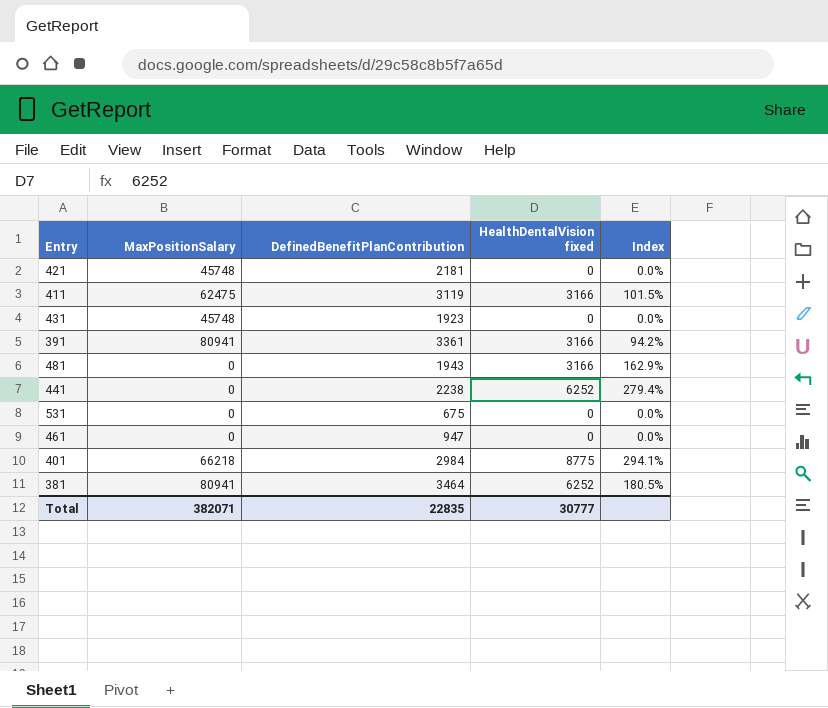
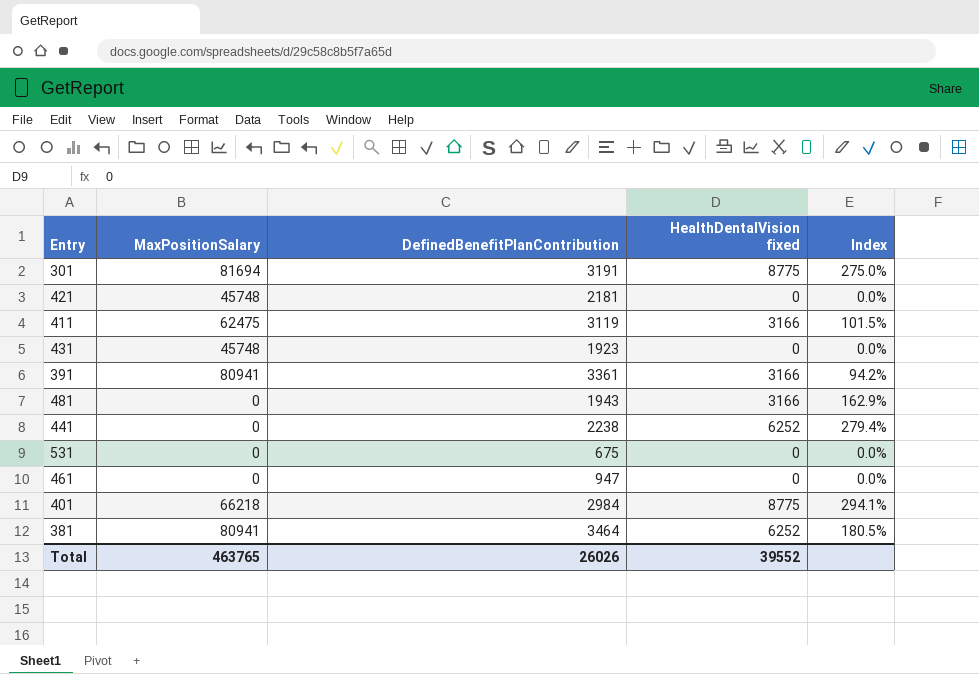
row 301: none -> 81694 | 3191 | 8775 | 275.0%
Total | MaxPositionSalary: 382071 -> 463765
Total | DefinedBenefitPlanContribution: 22835 -> 26026
Total | HealthDentalVision fixed: 30777 -> 39552

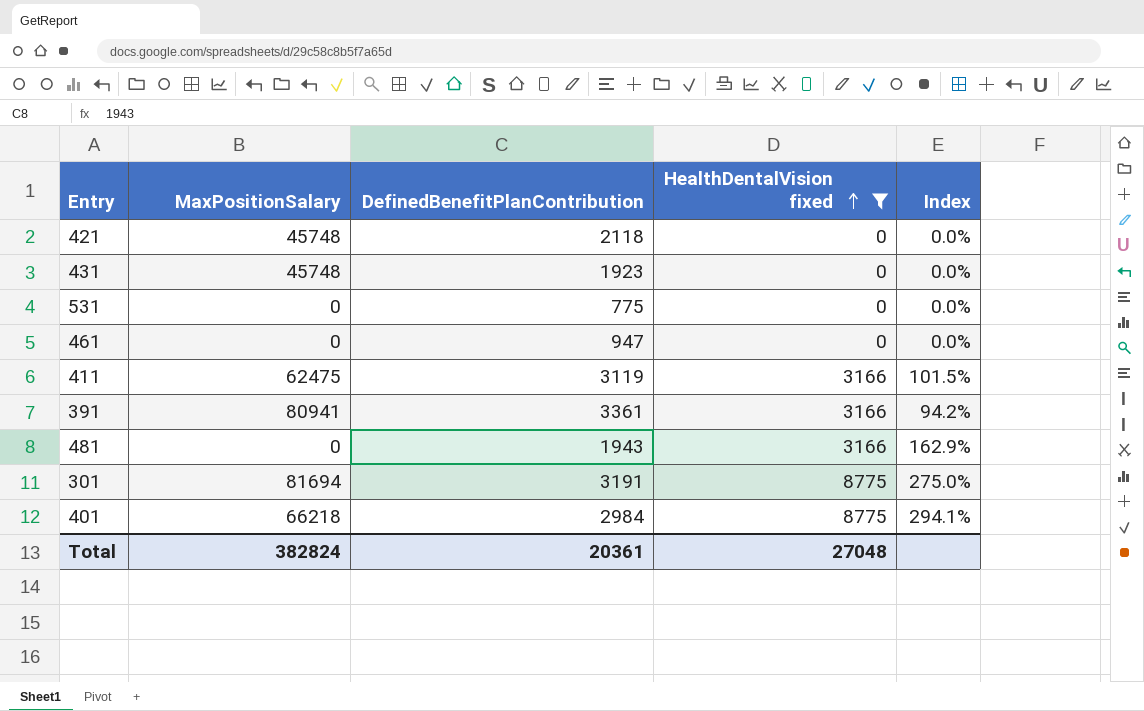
filter: none -> HealthDentalVision fixed != 6252
row order: none -> HealthDentalVision fixed ascending
421 | DefinedBenefitPlanContribution: 2181 -> 2118
531 | DefinedBenefitPlanContribution: 675 -> 775
Total | MaxPositionSalary: 463765 -> 382824
Total | DefinedBenefitPlanContribution: 26026 -> 20361
Total | HealthDentalVision fixed: 39552 -> 27048

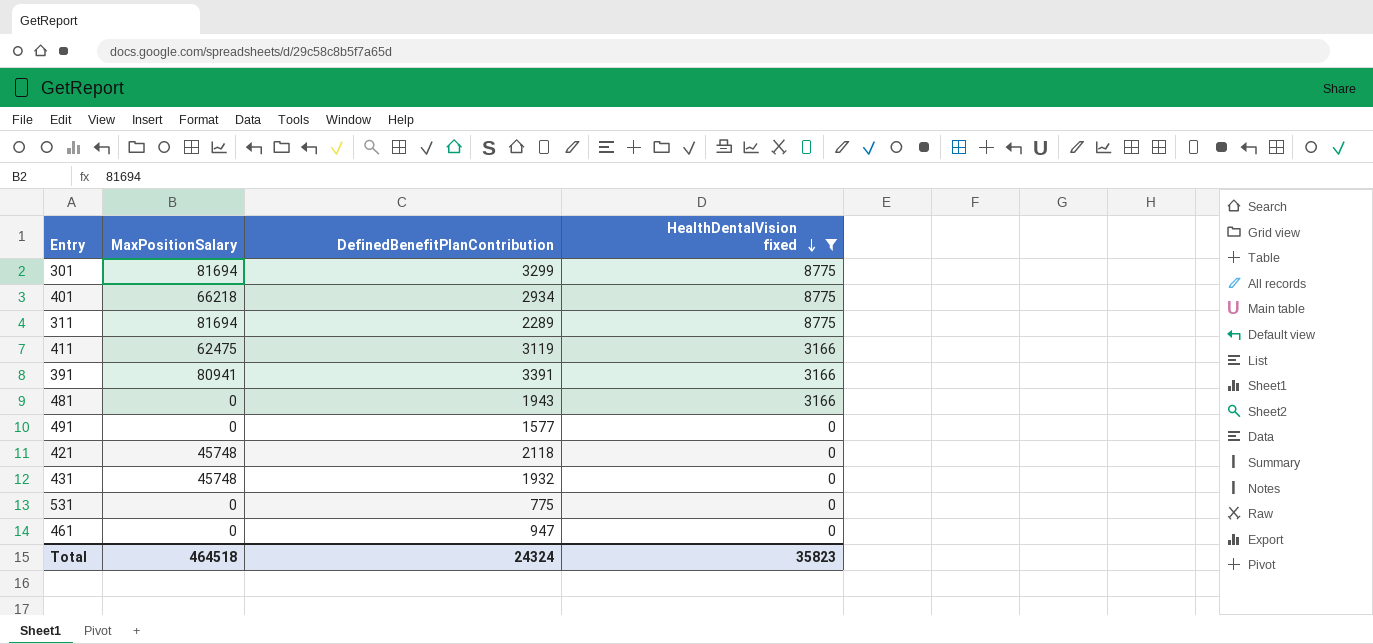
row order: HealthDentalVision fixed ascending -> HealthDentalVision fixed descending
column Index | formula: [HealthDentalVision fixed] / [DefinedBenefitPlanContribution] -> none
301 | DefinedBenefitPlanContribution: 3191 -> 3299
401 | DefinedBenefitPlanContribution: 2984 -> 2934
row 311: none -> 81694 | 2289 | 8775
391 | DefinedBenefitPlanContribution: 3361 -> 3391
row 491: none -> 0 | 1577 | 0
431 | DefinedBenefitPlanContribution: 1923 -> 1932
Total | MaxPositionSalary: 382824 -> 464518
Total | DefinedBenefitPlanContribution: 20361 -> 24324
Total | HealthDentalVision fixed: 27048 -> 35823

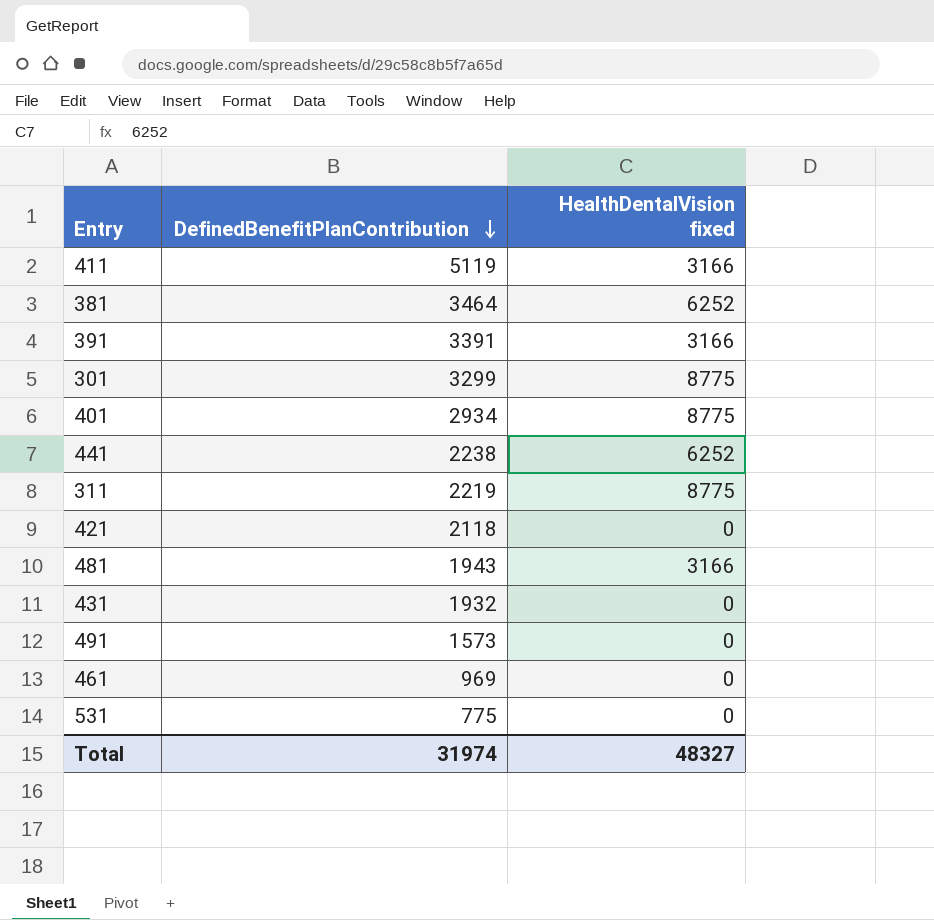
filter: HealthDentalVision fixed != 6252 -> none
row order: HealthDentalVision fixed descending -> DefinedBenefitPlanContribution descending
column MaxPositionSalary | position: 2 -> none
411 | DefinedBenefitPlanContribution: 3119 -> 5119
311 | DefinedBenefitPlanContribution: 2289 -> 2219
491 | DefinedBenefitPlanContribution: 1577 -> 1573
461 | DefinedBenefitPlanContribution: 947 -> 969
Total | DefinedBenefitPlanContribution: 24324 -> 31974
Total | HealthDentalVision fixed: 35823 -> 48327

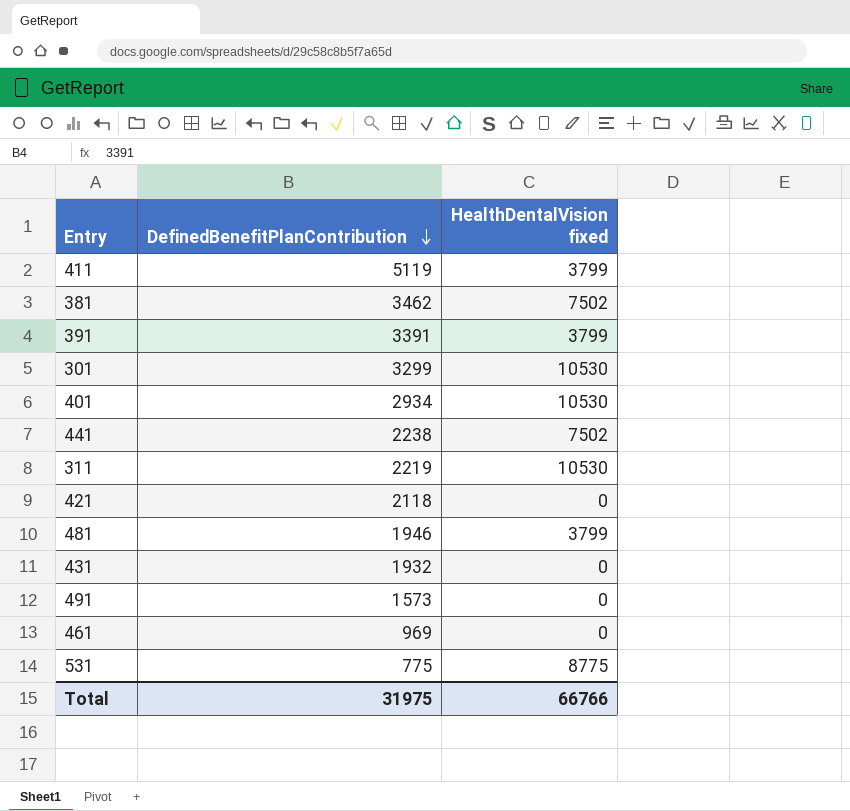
411 | HealthDentalVision fixed: 3166 -> 3799
381 | DefinedBenefitPlanContribution: 3464 -> 3462
381 | HealthDentalVision fixed: 6252 -> 7502
391 | HealthDentalVision fixed: 3166 -> 3799
301 | HealthDentalVision fixed: 8775 -> 10530
401 | HealthDentalVision fixed: 8775 -> 10530
441 | HealthDentalVision fixed: 6252 -> 7502
311 | HealthDentalVision fixed: 8775 -> 10530
481 | DefinedBenefitPlanContribution: 1943 -> 1946
481 | HealthDentalVision fixed: 3166 -> 3799
531 | HealthDentalVision fixed: 0 -> 8775
Total | DefinedBenefitPlanContribution: 31974 -> 31975
Total | HealthDentalVision fixed: 48327 -> 66766

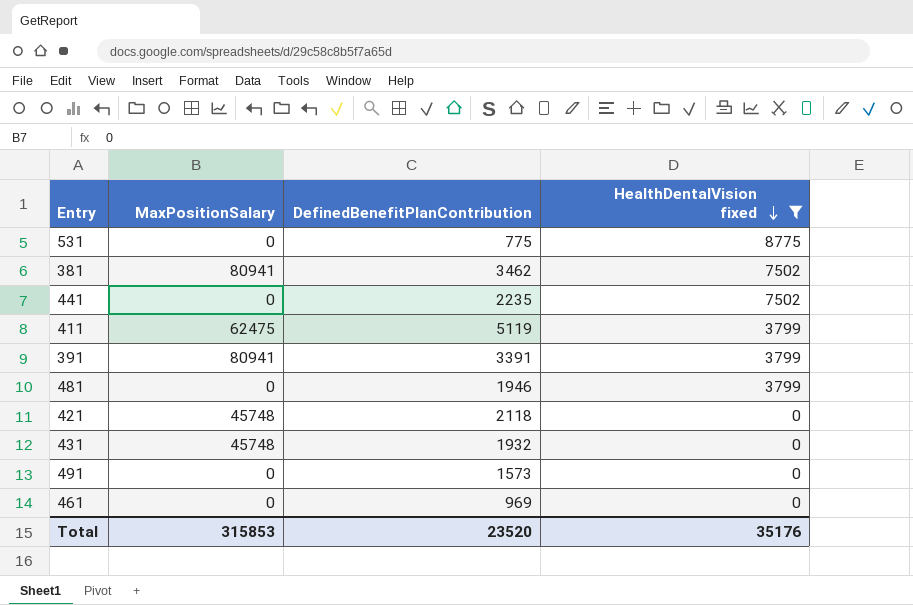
filter: none -> HealthDentalVision fixed != 10530
row order: DefinedBenefitPlanContribution descending -> HealthDentalVision fixed descending
column MaxPositionSalary | position: none -> 2
441 | DefinedBenefitPlanContribution: 2238 -> 2235
Total | DefinedBenefitPlanContribution: 31975 -> 23520
Total | HealthDentalVision fixed: 66766 -> 35176

